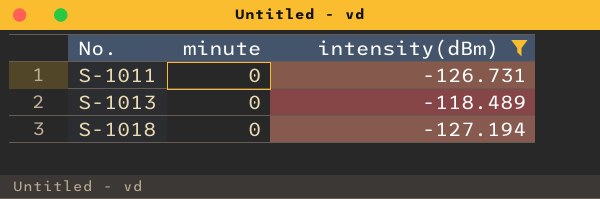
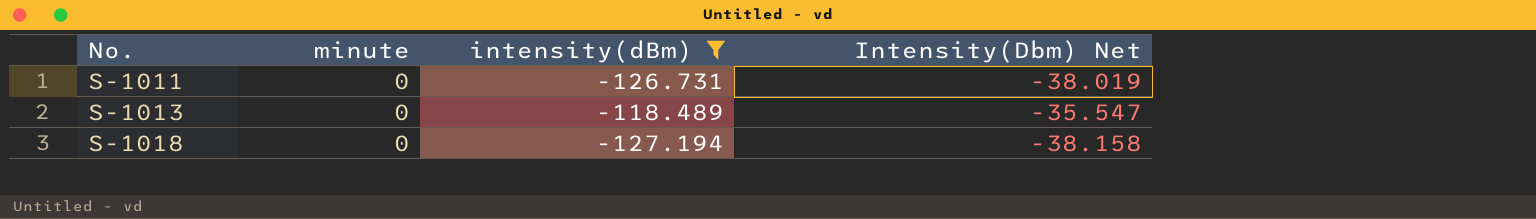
column Intensity(Dbm) Net | formula: none -> [intensity(dBm)] * 0.3

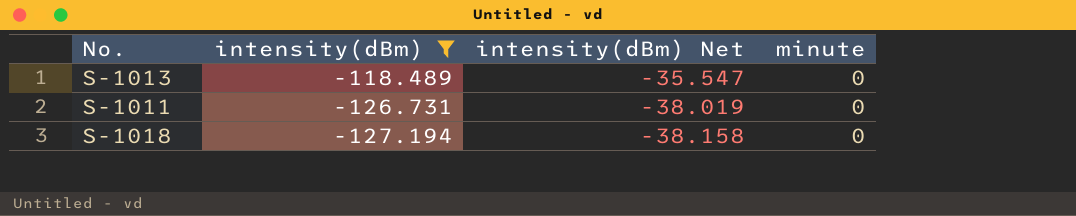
row order: No. ascending -> intensity(dBm) descending
column name: Intensity(Dbm) Net -> intensity(dBm) Net
column minute | position: 2 -> 4

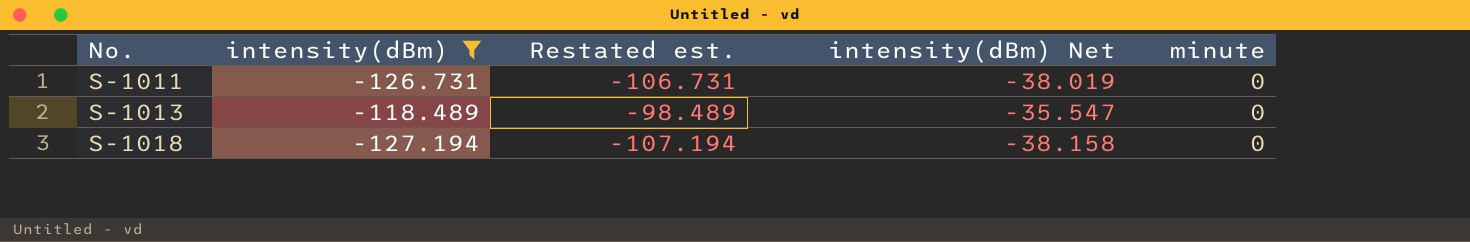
row order: intensity(dBm) descending -> No. ascending
column Restated est. | formula: none -> [intensity(dBm)] + 20

